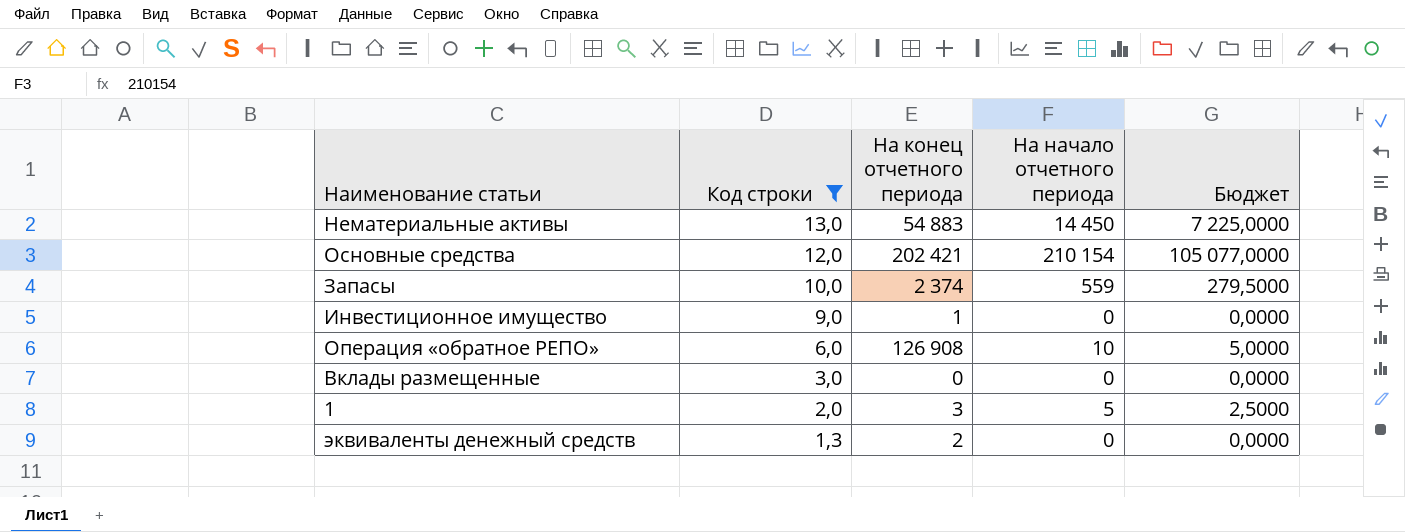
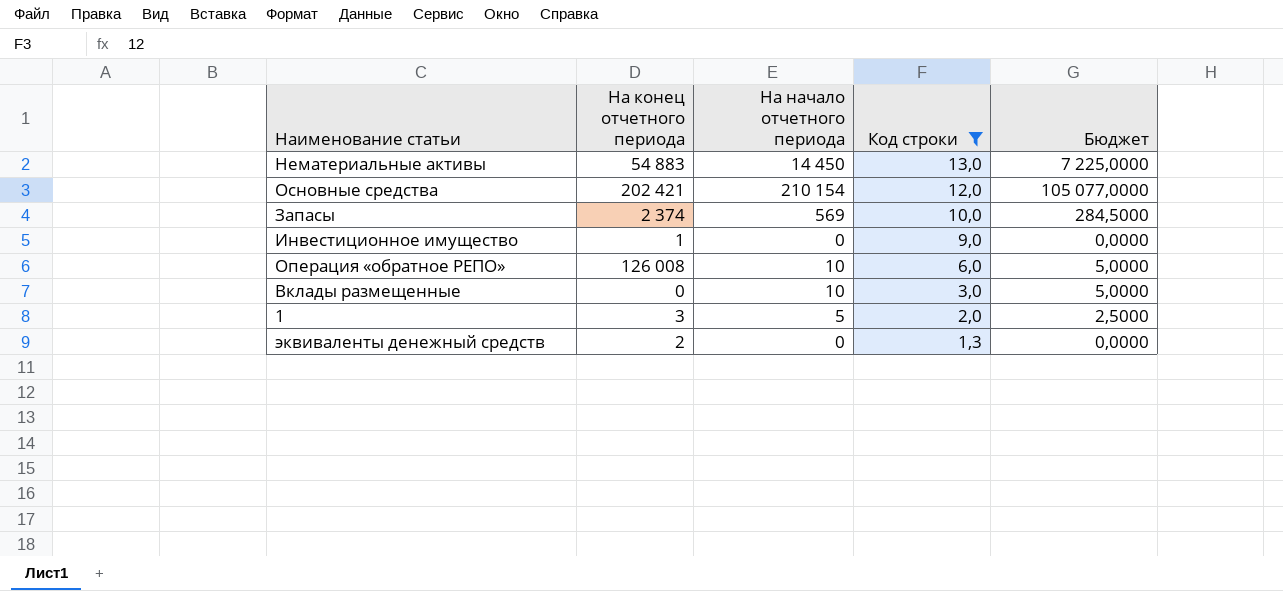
column Код строки | position: 2 -> 4
Запасы | На начало отчетного периода: 559 -> 569
Запасы | Бюджет: 279,5000 -> 284,5000
Операция «обратное РЕПО» | На конец отчетного периода: 126 908 -> 126 008
Вклады размещенные | На начало отчетного периода: 0 -> 10
Вклады размещенные | Бюджет: 0,0000 -> 5,0000

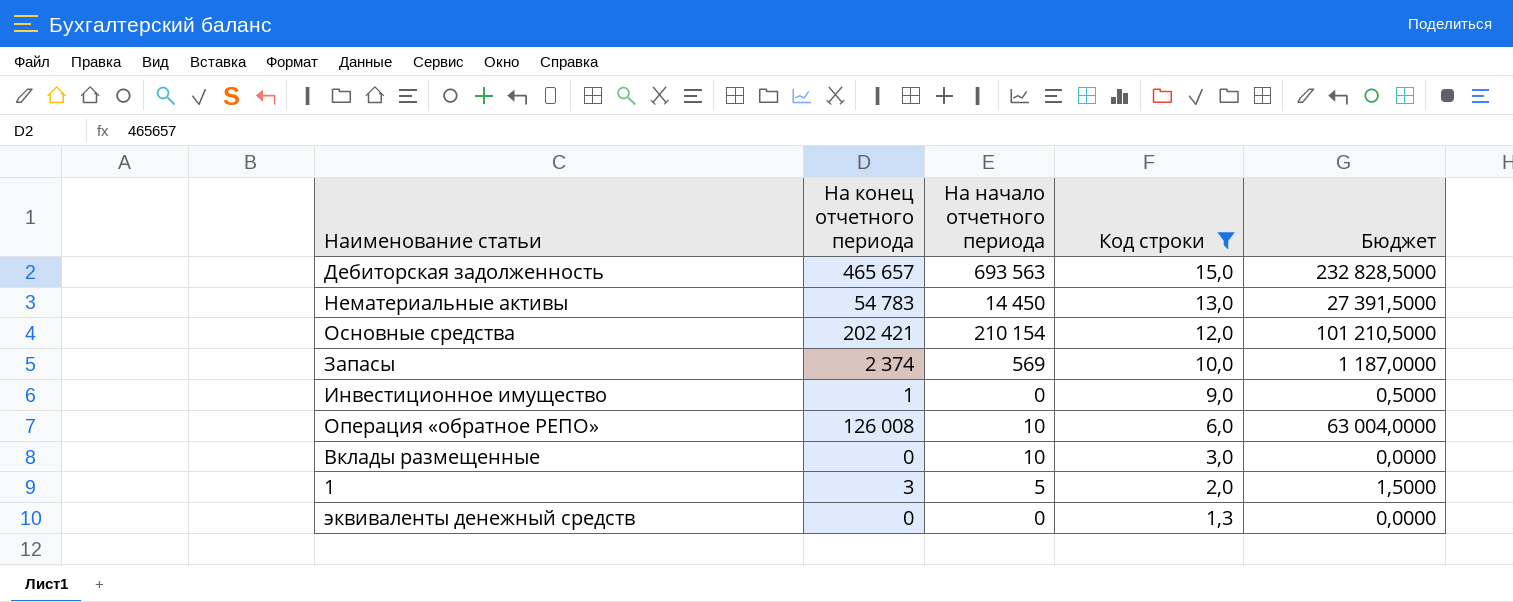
column Бюджет | formula: [На начало отчетного периода] * 0,5 -> [На конец отчетного периода] * 0,5
row Дебиторская задолженность: none -> 465 657 | 693 563 | 15,0 | 232 828,5000
Нематериальные активы | На конец отчетного периода: 54 883 -> 54 783
эквиваленты денежный средств | На конец отчетного периода: 2 -> 0

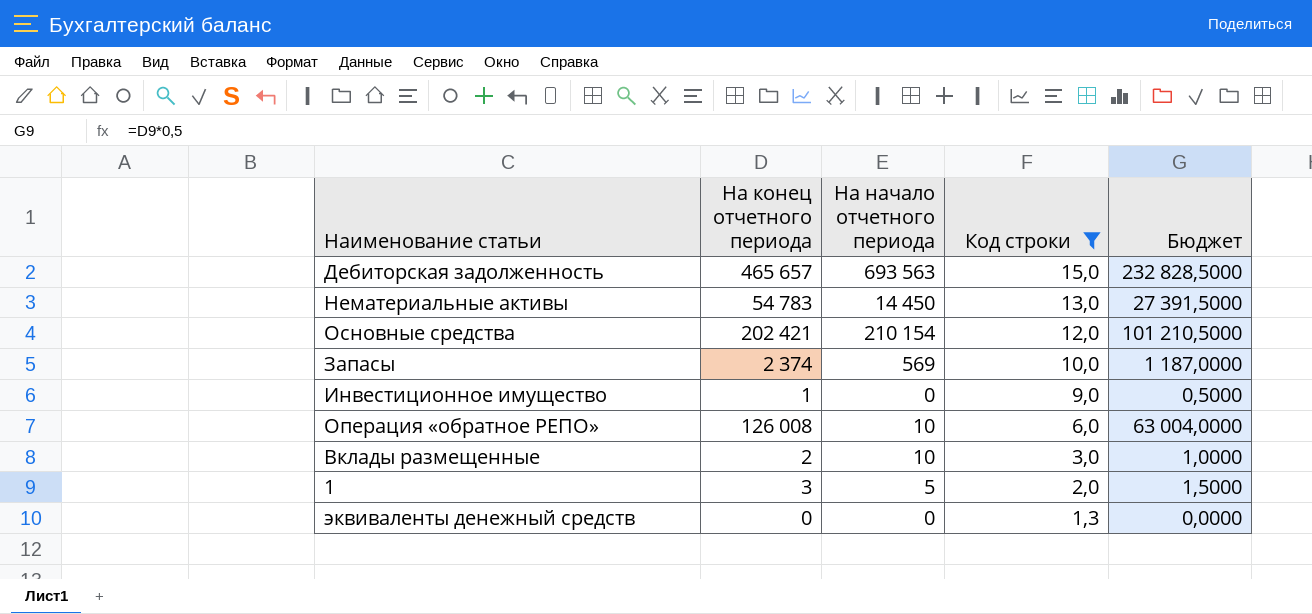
Вклады размещенные | На конец отчетного периода: 0 -> 2
Вклады размещенные | Бюджет: 0,0000 -> 1,0000

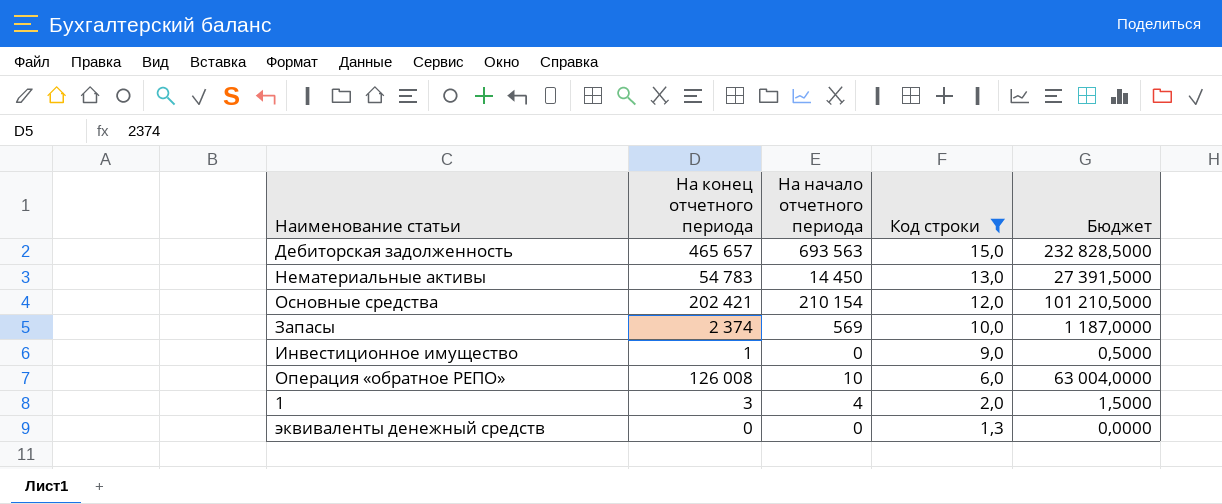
row Вклады размещенные: 2 | 10 | 3,0 | 1,0000 -> none
1 | На начало отчетного периода: 5 -> 4

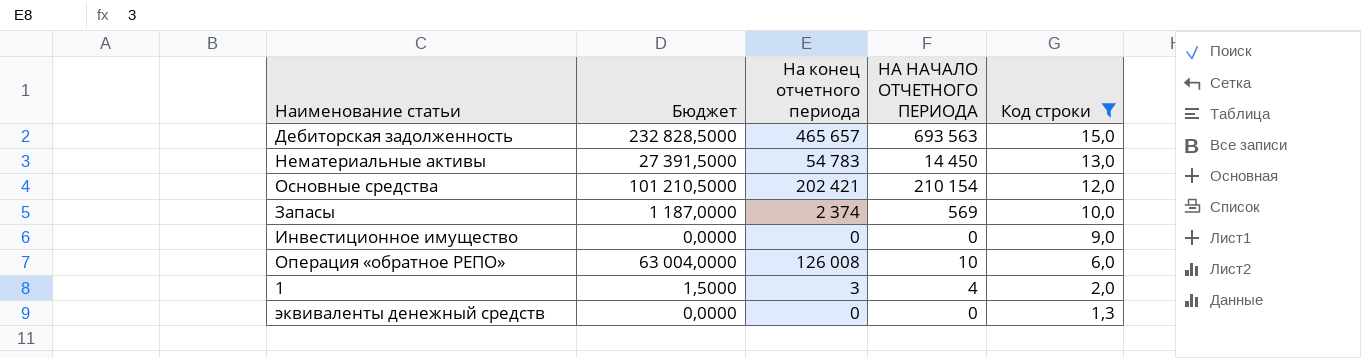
column Бюджет | position: 5 -> 2
column name: На начало отчетного периода -> НА НАЧАЛО ОТЧЕТНОГО ПЕРИОДА
Инвестиционное имущество | Бюджет: 0,5000 -> 0,0000
Инвестиционное имущество | На конец отчетного периода: 1 -> 0

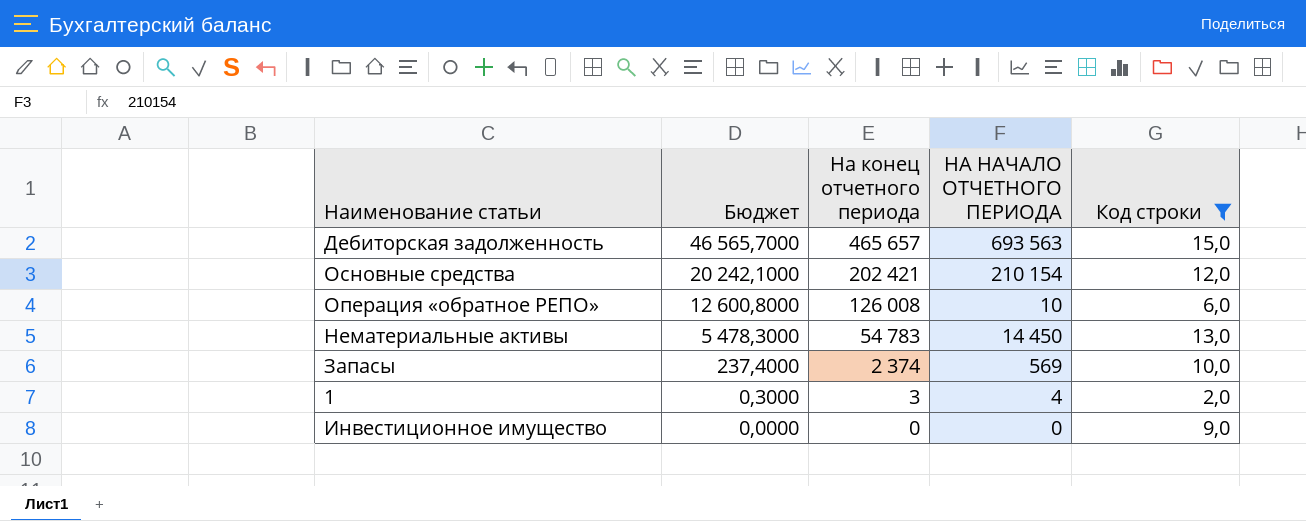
row order: Код строки descending -> Бюджет descending
column Бюджет | formula: [На конец отчетного периода] * 0,5 -> [На конец отчетного периода] * 0,1
row эквиваленты денежный средств: 0,0000 | 0 | 0 | 1,3 -> none

